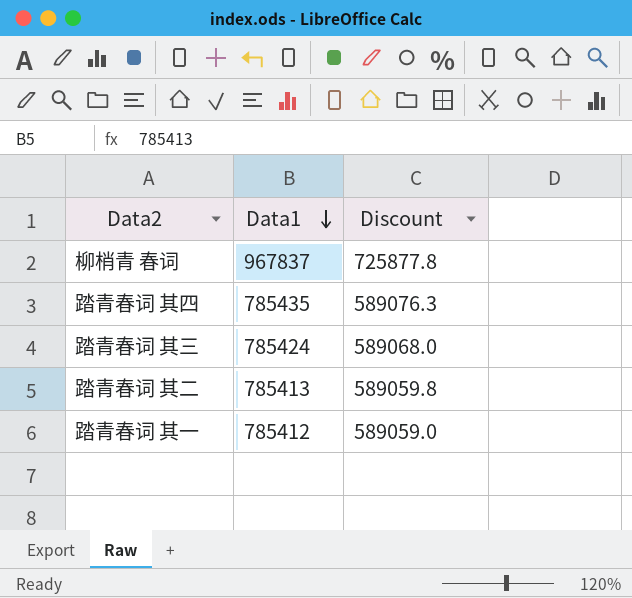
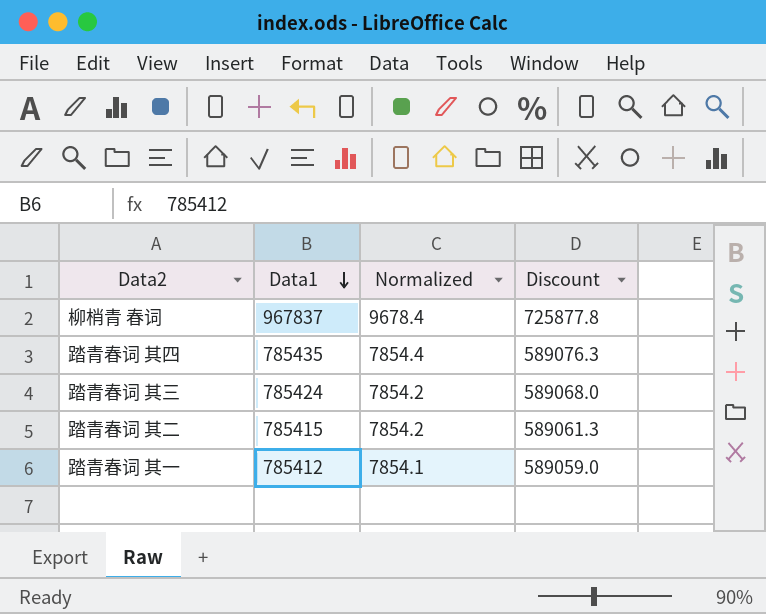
column Normalized | formula: none -> [Data1] * 0.01
踏青春词 其二 | Data1: 785413 -> 785415
踏青春词 其二 | Discount: 589059.8 -> 589061.3

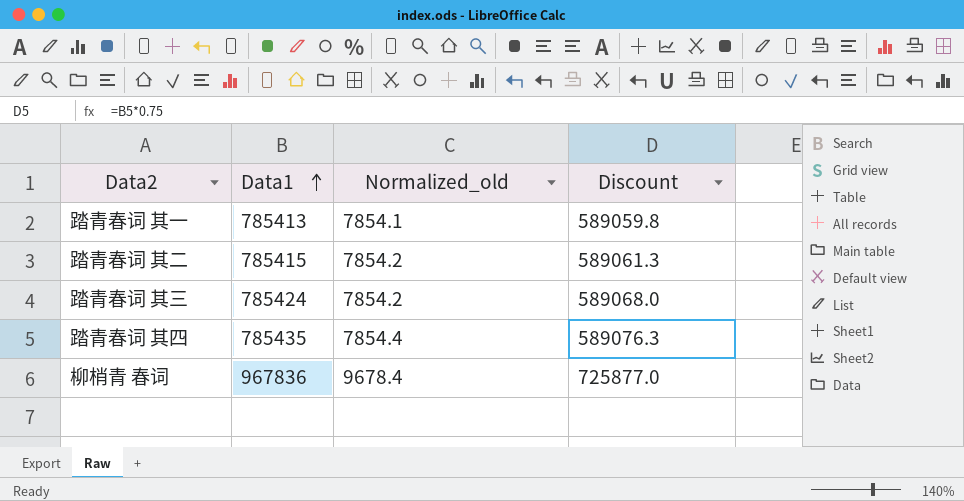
row order: Data1 descending -> Data1 ascending
column name: Normalized -> Normalized_old
踏青春词 其一 | Data1: 785412 -> 785413
踏青春词 其一 | Discount: 589059.0 -> 589059.8
柳梢青 春词 | Data1: 967837 -> 967836
柳梢青 春词 | Discount: 725877.8 -> 725877.0

